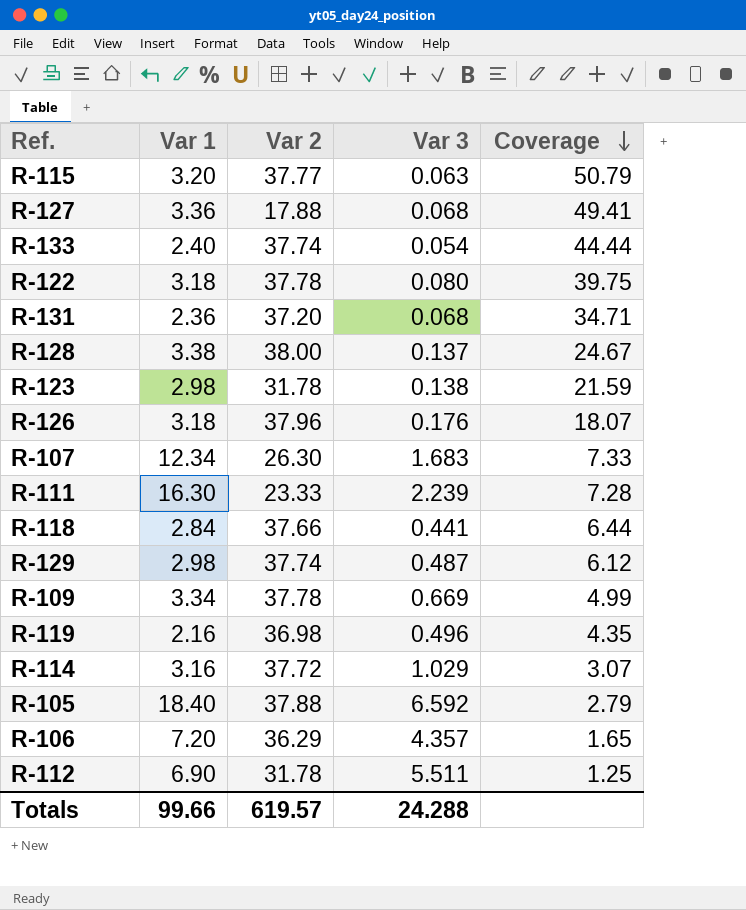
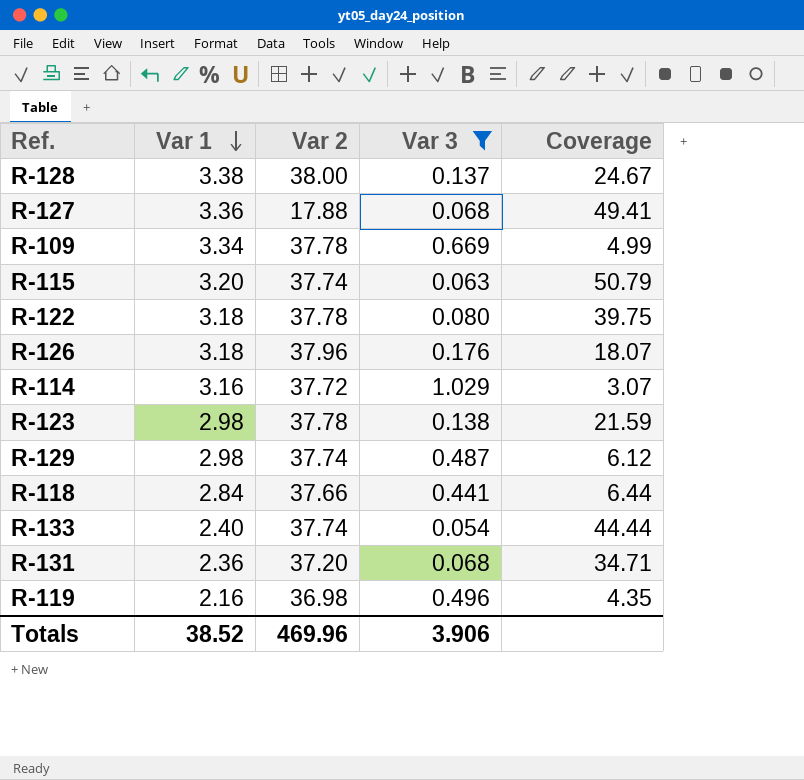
filter: none -> Var 3 <= 1.029
row order: Coverage descending -> Var 1 descending
R-115 | Var 2: 37.77 -> 37.74
R-123 | Var 2: 31.78 -> 37.78
Totals | Var 1: 99.66 -> 38.52
Totals | Var 2: 619.57 -> 469.96
Totals | Var 3: 24.288 -> 3.906

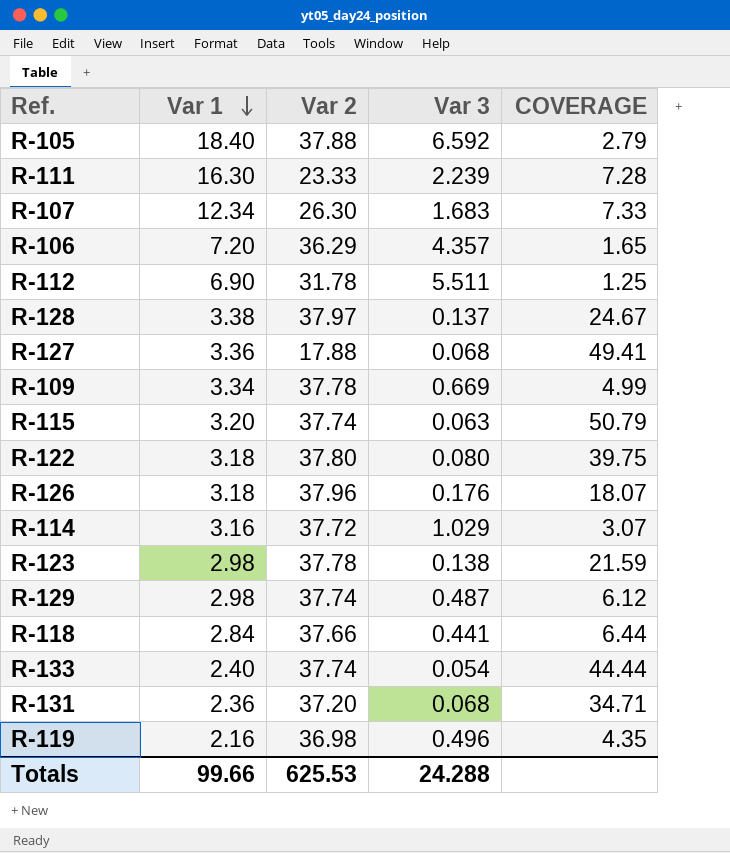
filter: Var 3 <= 1.029 -> none
column name: Coverage -> COVERAGE
R-128 | Var 2: 38.00 -> 37.97
R-122 | Var 2: 37.78 -> 37.80
Totals | Var 1: 38.52 -> 99.66
Totals | Var 2: 469.96 -> 625.53
Totals | Var 3: 3.906 -> 24.288

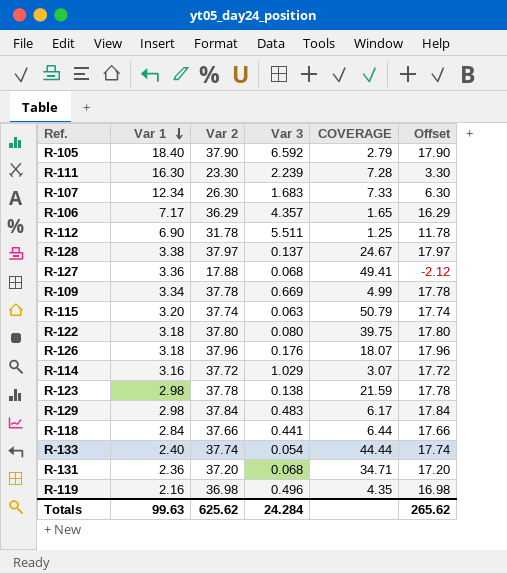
column Offset | formula: none -> [Var 2] - 20
R-105 | Var 2: 37.88 -> 37.90
R-111 | Var 2: 23.33 -> 23.30
R-106 | Var 1: 7.20 -> 7.17
R-129 | Var 2: 37.74 -> 37.84
R-129 | Var 3: 0.487 -> 0.483
R-129 | COVERAGE: 6.12 -> 6.17
Totals | Var 1: 99.66 -> 99.63
Totals | Var 2: 625.53 -> 625.62
Totals | Var 3: 24.288 -> 24.284

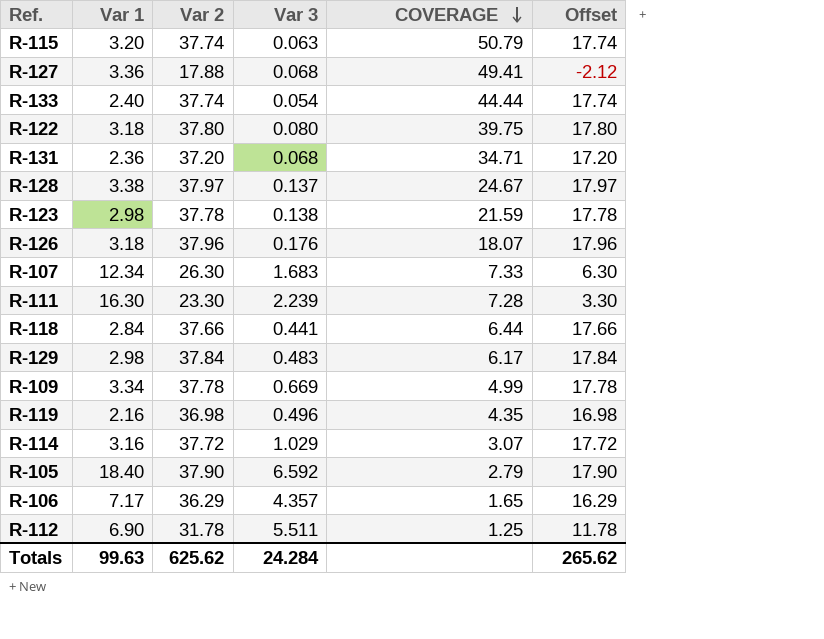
row order: Var 1 descending -> COVERAGE descending

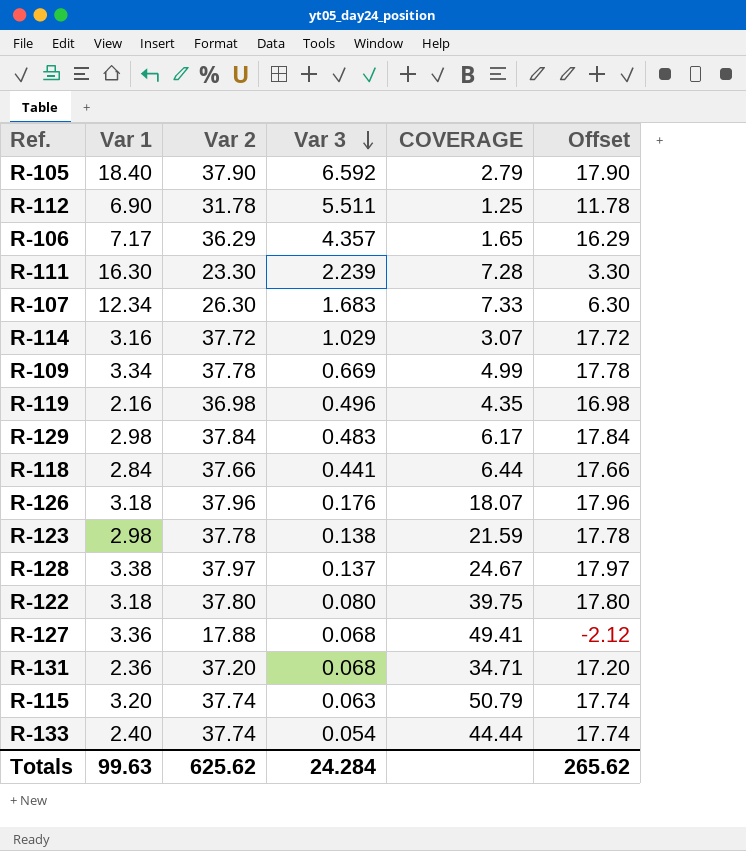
row order: COVERAGE descending -> Var 3 descending

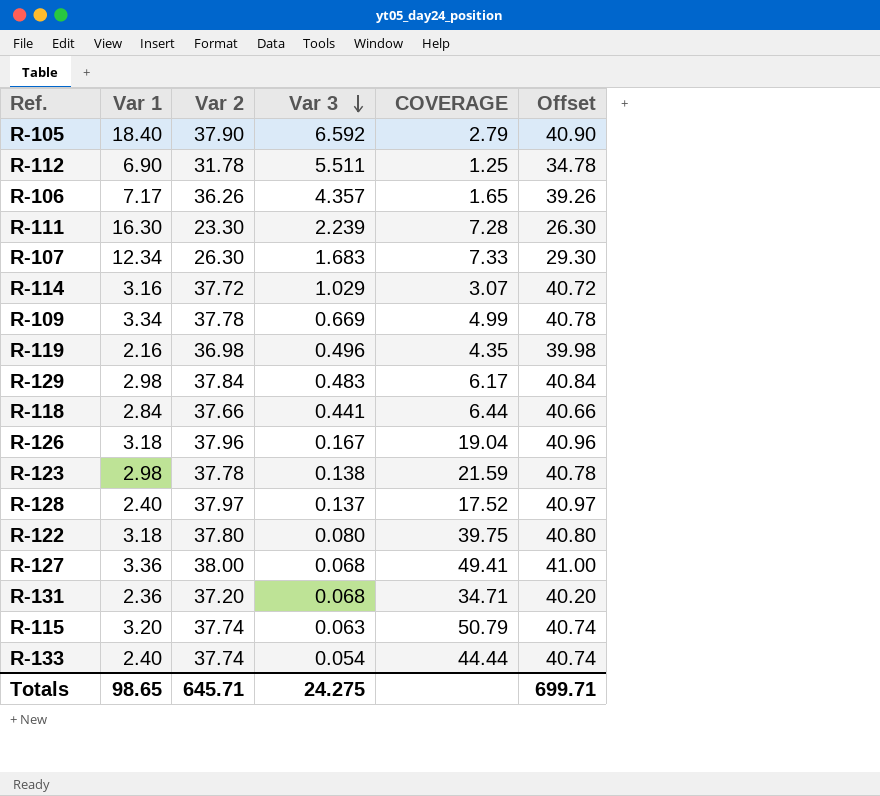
column Offset | formula: [Var 2] - 20 -> [Var 2] + 3
R-106 | Var 2: 36.29 -> 36.26
R-126 | Var 3: 0.176 -> 0.167
R-126 | COVERAGE: 18.07 -> 19.04
R-128 | Var 1: 3.38 -> 2.40
R-128 | COVERAGE: 24.67 -> 17.52
R-127 | Var 2: 17.88 -> 38.00
Totals | Var 1: 99.63 -> 98.65
Totals | Var 2: 625.62 -> 645.71
Totals | Var 3: 24.284 -> 24.275
Totals | Offset: 265.62 -> 699.71

